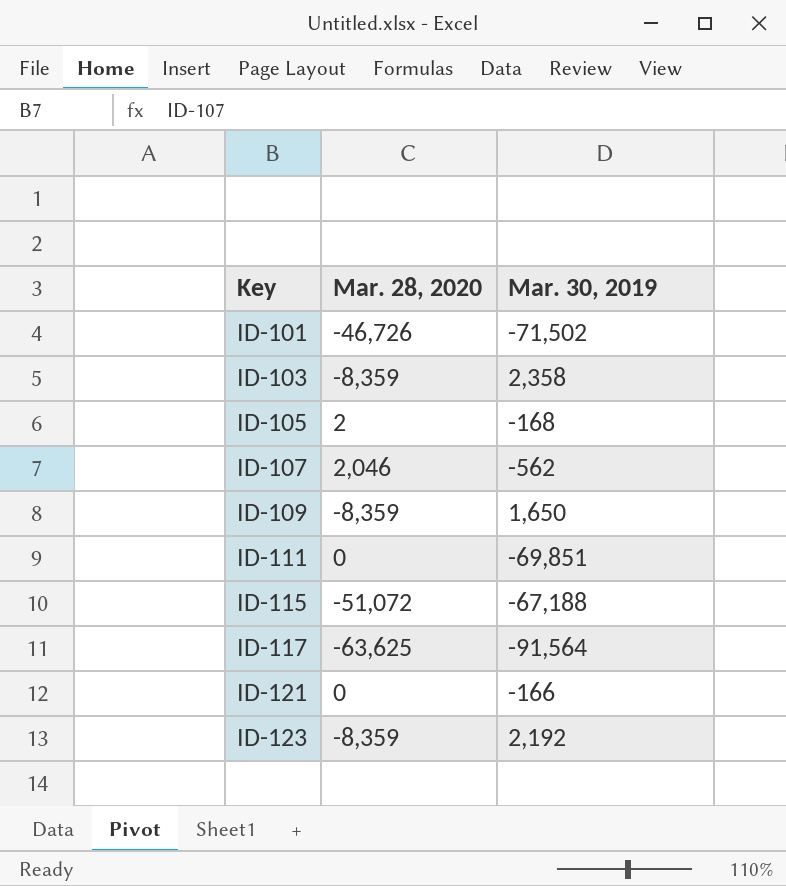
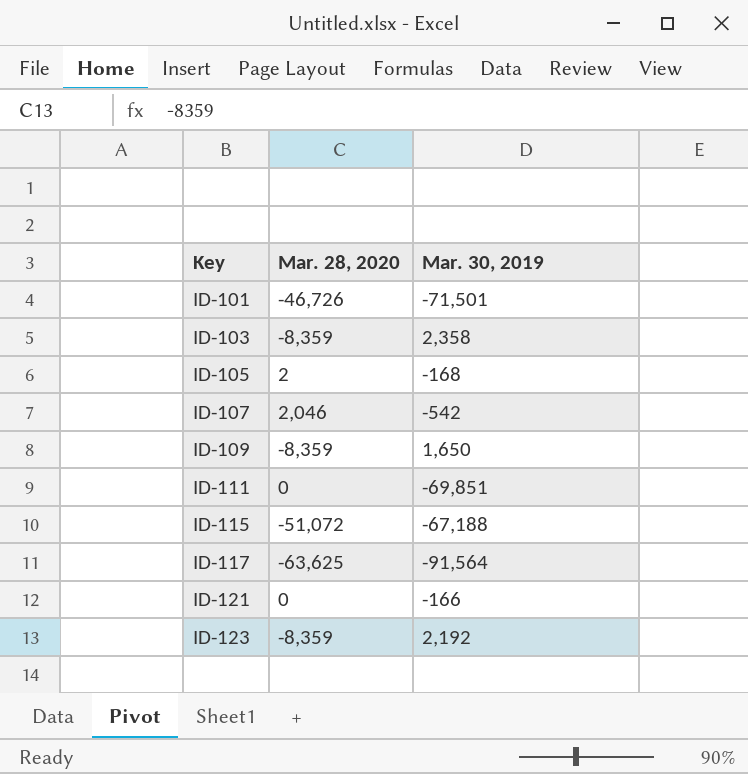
ID-101 | Mar. 30, 2019: -71,502 -> -71,501
ID-107 | Mar. 30, 2019: -562 -> -542

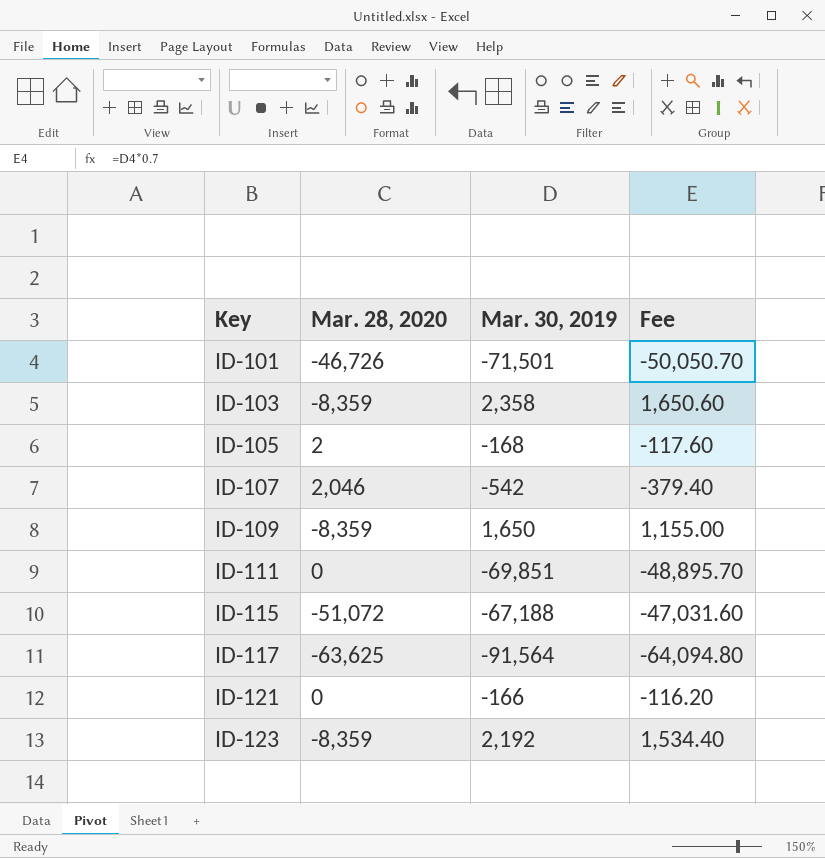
column Fee | formula: none -> [Mar. 30, 2019] * 0.7

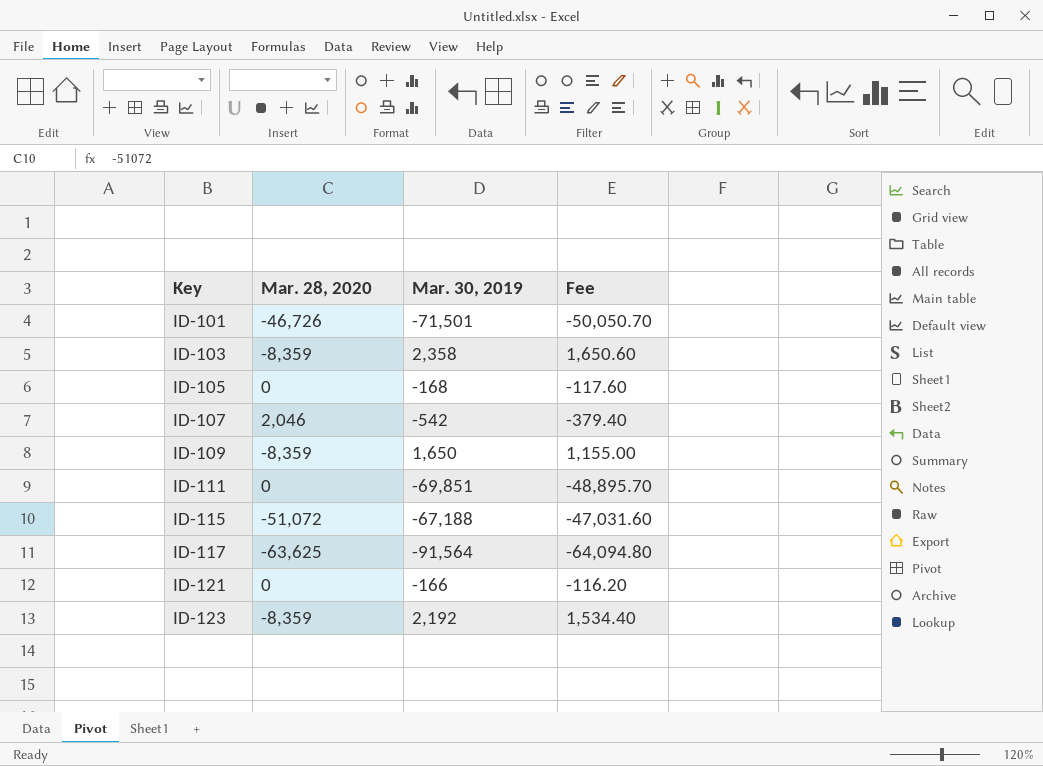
ID-105 | Mar. 28, 2020: 2 -> 0

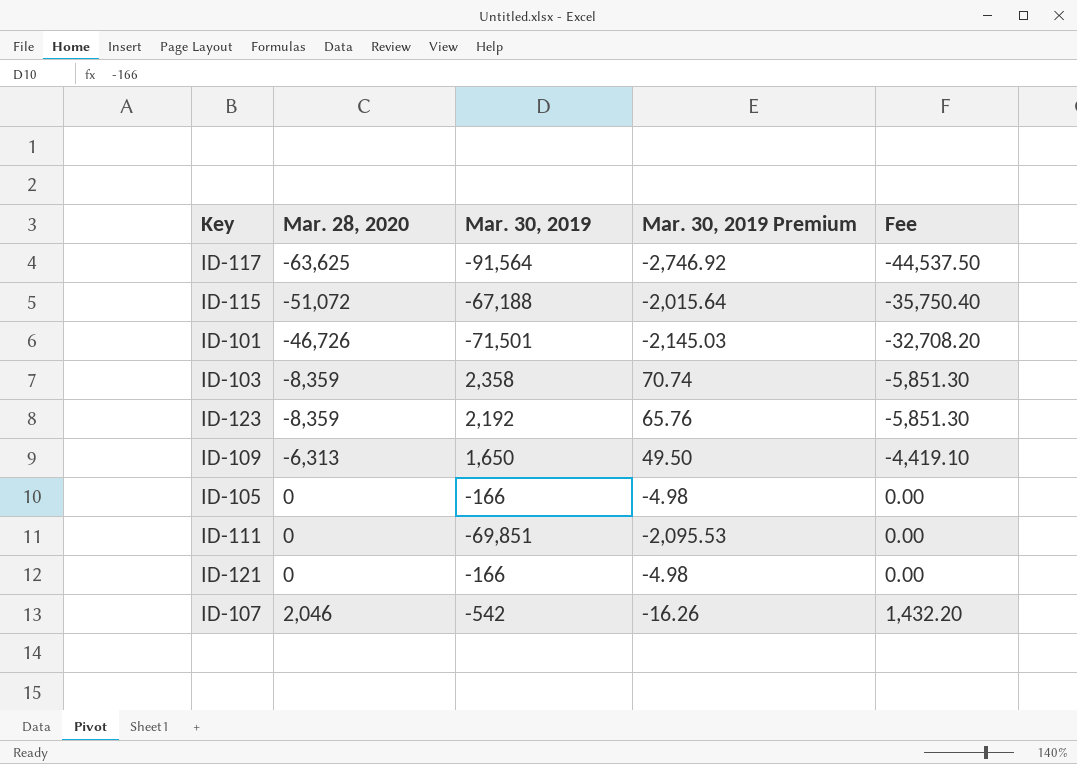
row order: Key ascending -> Mar. 28, 2020 ascending
column Mar. 30, 2019 Premium | formula: none -> [Mar. 30, 2019] * 0.03
column Fee | formula: [Mar. 30, 2019] * 0.7 -> [Mar. 28, 2020] * 0.7
ID-109 | Mar. 28, 2020: -8,359 -> -6,313
ID-105 | Mar. 30, 2019: -168 -> -166

